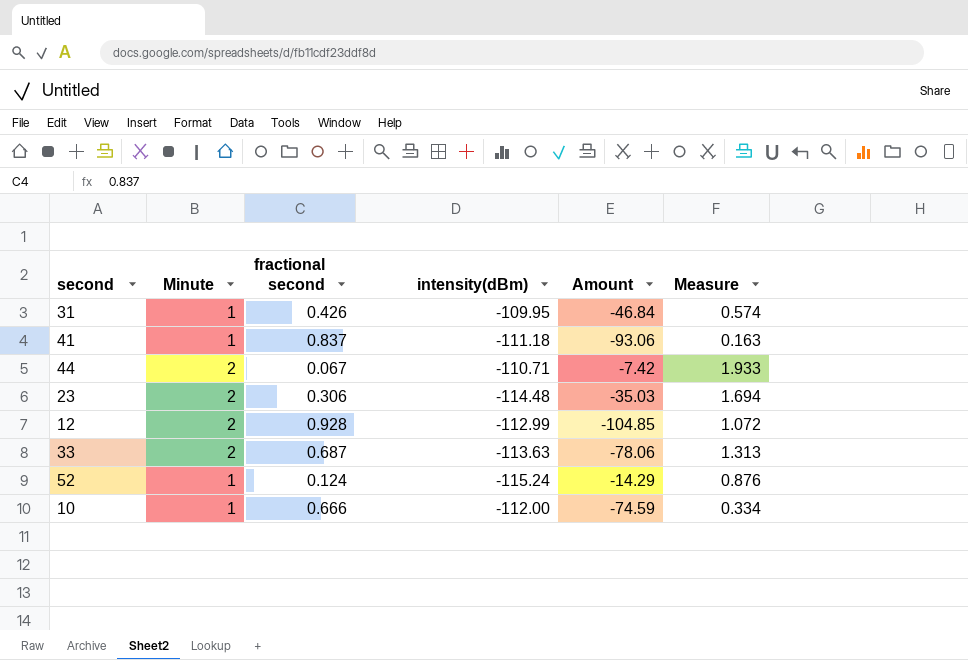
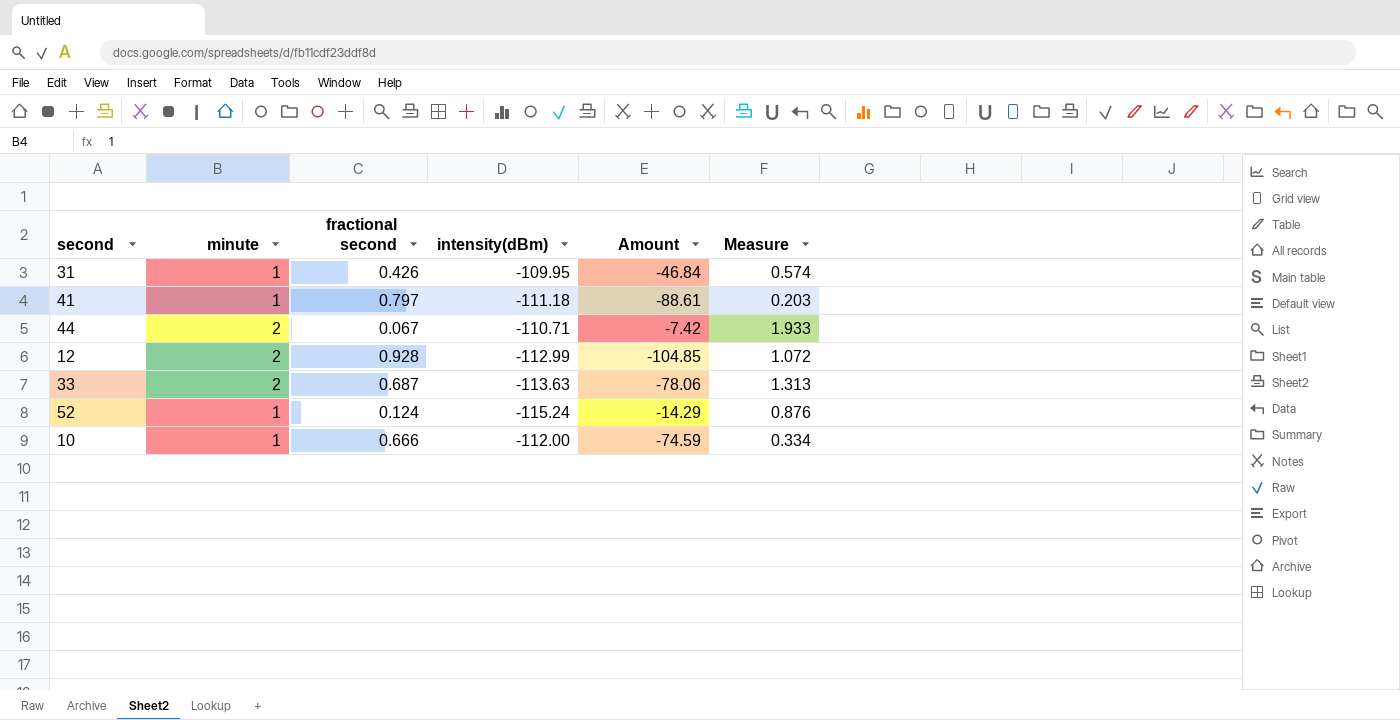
column name: Minute -> minute
row 23: 2 | 0.306 | -114.48 | -35.03 | 1.694 -> none
41 | fractional second: 0.837 -> 0.797
41 | Amount: -93.06 -> -88.61
41 | Measure: 0.163 -> 0.203

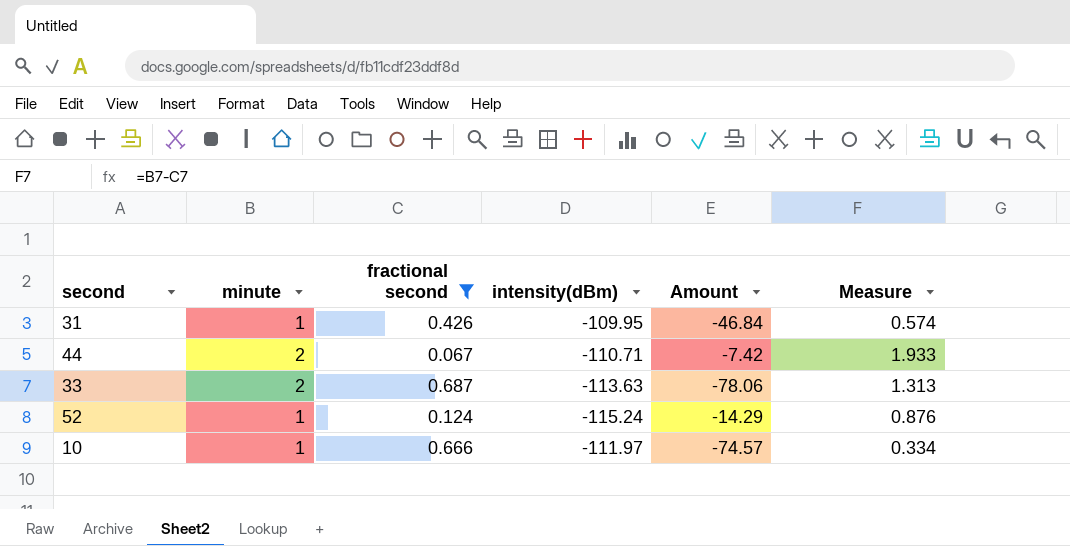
filter: none -> fractional second <= 0.687
10 | intensity(dBm): -112.00 -> -111.97
10 | Amount: -74.59 -> -74.57

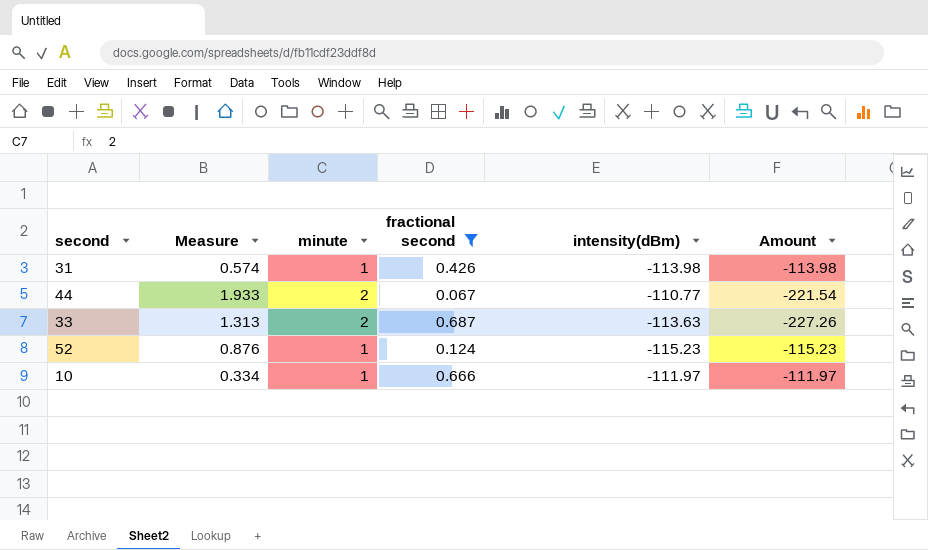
column Measure | position: 6 -> 2
column Amount | formula: [fractional second] * [intensity(dBm)] -> [minute] * [intensity(dBm)]
31 | intensity(dBm): -109.95 -> -113.98
44 | intensity(dBm): -110.71 -> -110.77
52 | intensity(dBm): -115.24 -> -115.23

